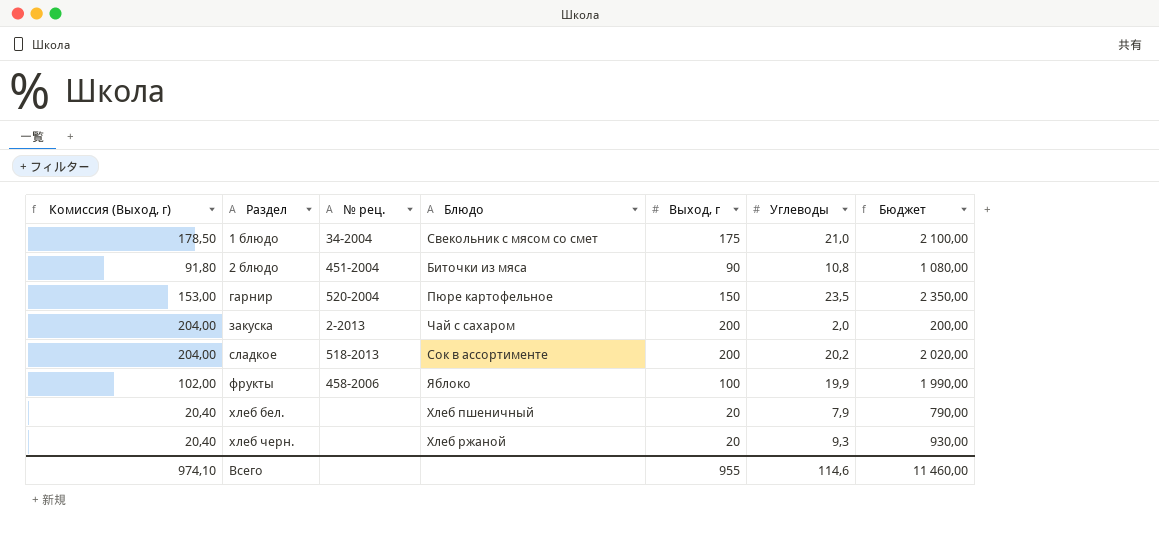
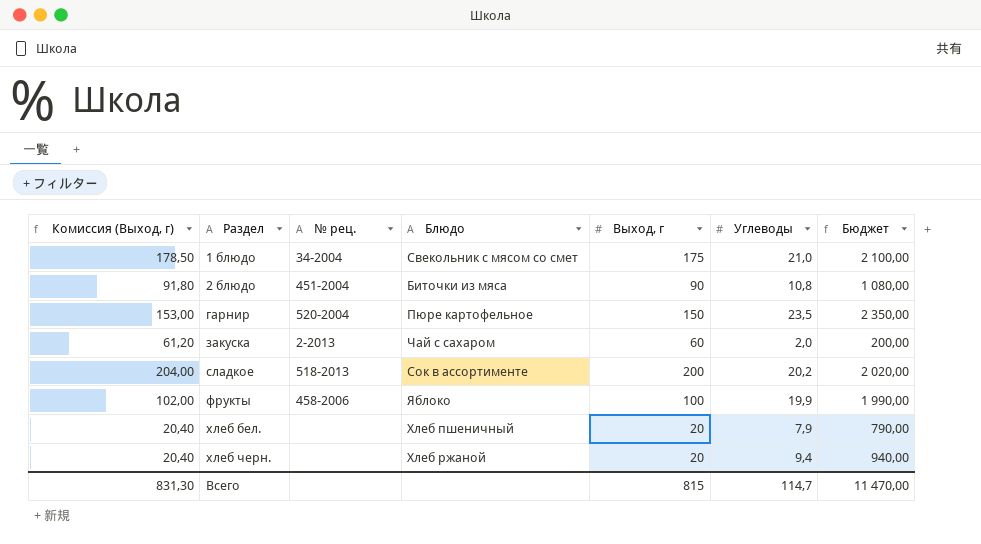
закуска | Комиссия (Выход, г): 204,00 -> 61,20
закуска | Выход, г: 200 -> 60
хлеб черн. | Углеводы: 9,3 -> 9,4
хлеб черн. | Бюджет: 930,00 -> 940,00
Всего | Комиссия (Выход, г): 974,10 -> 831,30
Всего | Выход, г: 955 -> 815
Всего | Углеводы: 114,6 -> 114,7
Всего | Бюджет: 11 460,00 -> 11 470,00

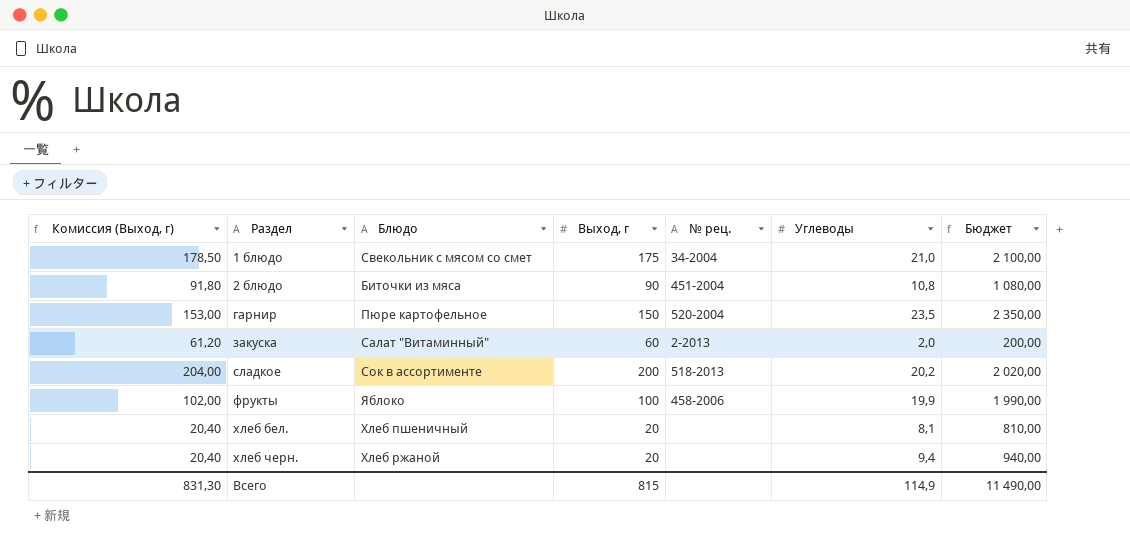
column № рец. | position: 3 -> 5
закуска | Блюдо: Чай с сахаром -> Салат "Витаминный"
хлеб бел. | Углеводы: 7,9 -> 8,1
хлеб бел. | Бюджет: 790,00 -> 810,00
Всего | Углеводы: 114,7 -> 114,9
Всего | Бюджет: 11 470,00 -> 11 490,00

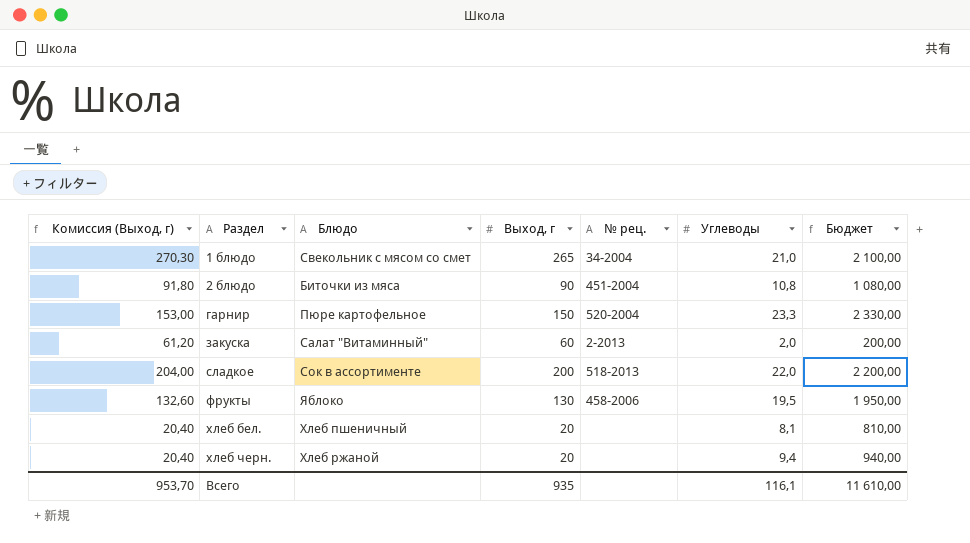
1 блюдо | Комиссия (Выход, г): 178,50 -> 270,30
1 блюдо | Выход, г: 175 -> 265
гарнир | Углеводы: 23,5 -> 23,3
гарнир | Бюджет: 2 350,00 -> 2 330,00
сладкое | Углеводы: 20,2 -> 22,0
сладкое | Бюджет: 2 020,00 -> 2 200,00
фрукты | Комиссия (Выход, г): 102,00 -> 132,60
фрукты | Выход, г: 100 -> 130
фрукты | Углеводы: 19,9 -> 19,5
фрукты | Бюджет: 1 990,00 -> 1 950,00
Всего | Комиссия (Выход, г): 831,30 -> 953,70
Всего | Выход, г: 815 -> 935
Всего | Углеводы: 114,9 -> 116,1
Всего | Бюджет: 11 490,00 -> 11 610,00

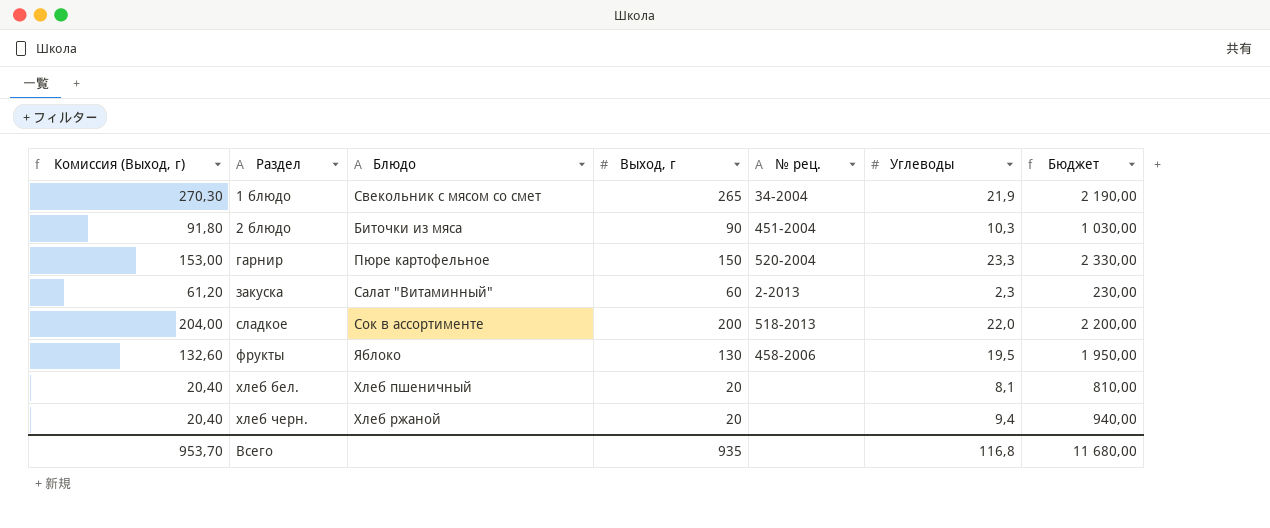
1 блюдо | Углеводы: 21,0 -> 21,9
1 блюдо | Бюджет: 2 100,00 -> 2 190,00
2 блюдо | Углеводы: 10,8 -> 10,3
2 блюдо | Бюджет: 1 080,00 -> 1 030,00
закуска | Углеводы: 2,0 -> 2,3
закуска | Бюджет: 200,00 -> 230,00
Всего | Углеводы: 116,1 -> 116,8
Всего | Бюджет: 11 610,00 -> 11 680,00

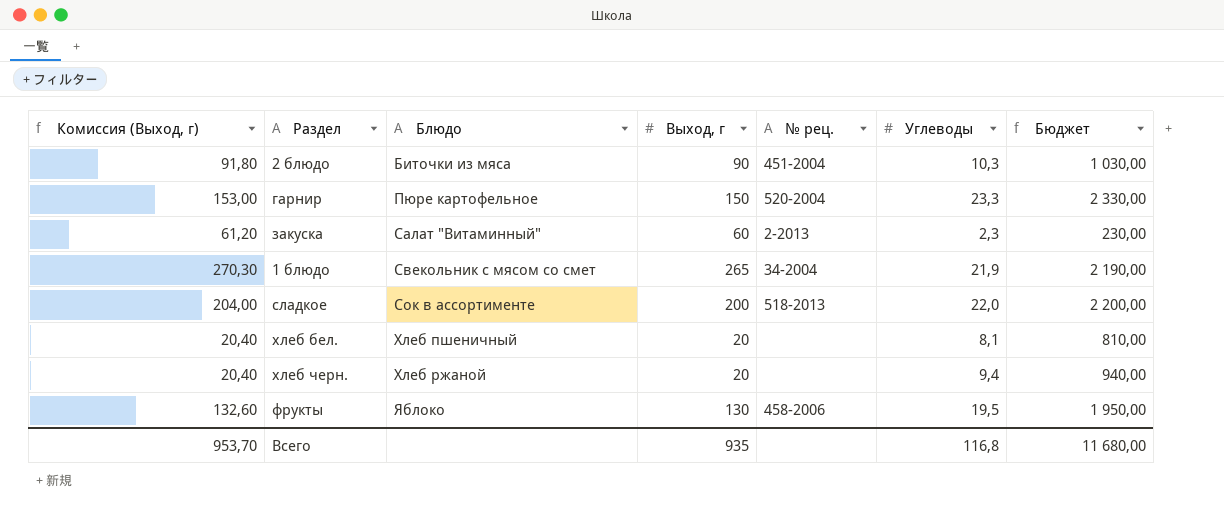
row order: Раздел ascending -> Блюдо ascending

